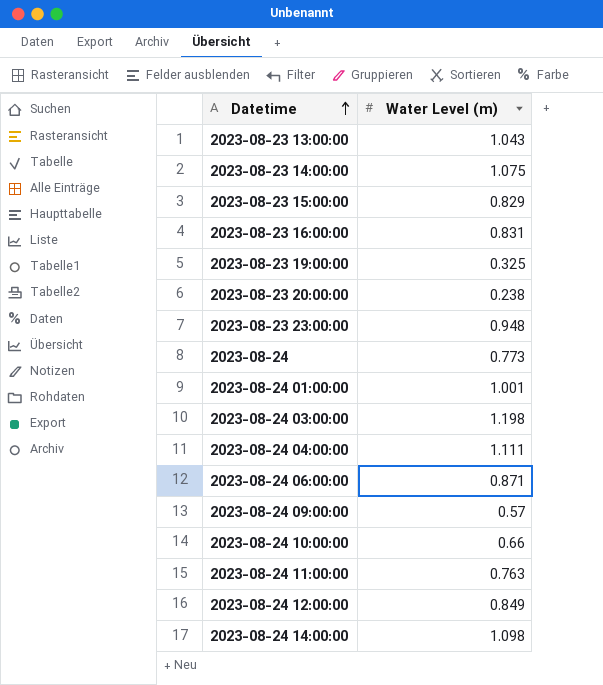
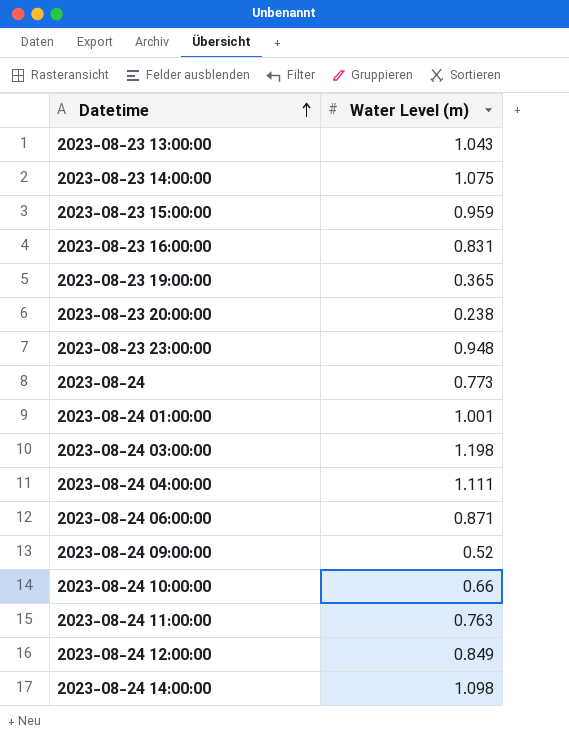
2023-08-23 15:00:00 | Water Level (m): 0.829 -> 0.959
2023-08-23 19:00:00 | Water Level (m): 0.325 -> 0.365
2023-08-24 09:00:00 | Water Level (m): 0.57 -> 0.52

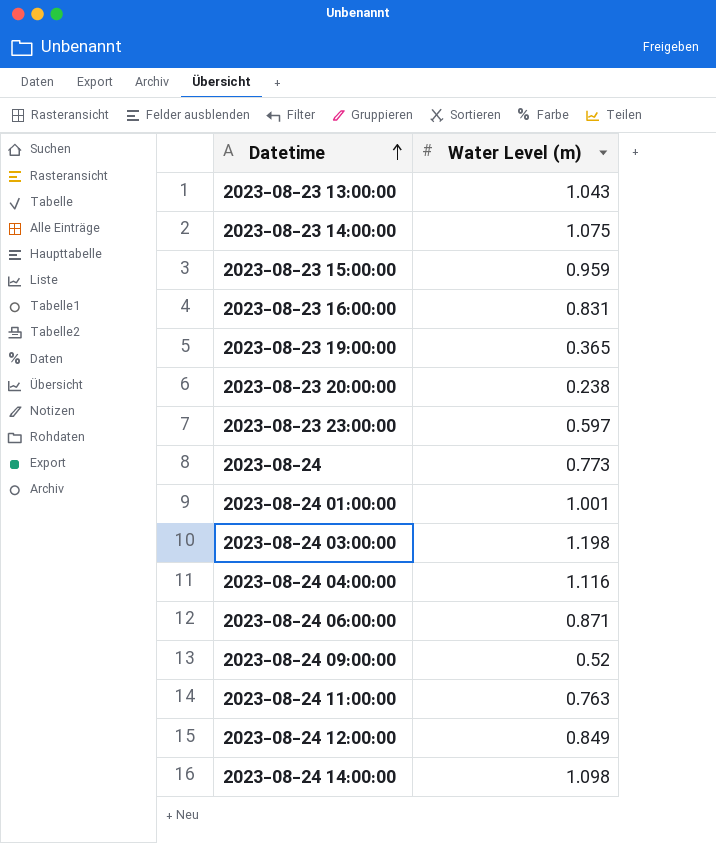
row 2023-08-24 10:00:00: 0.66 -> none
2023-08-23 23:00:00 | Water Level (m): 0.948 -> 0.597
2023-08-24 04:00:00 | Water Level (m): 1.111 -> 1.116

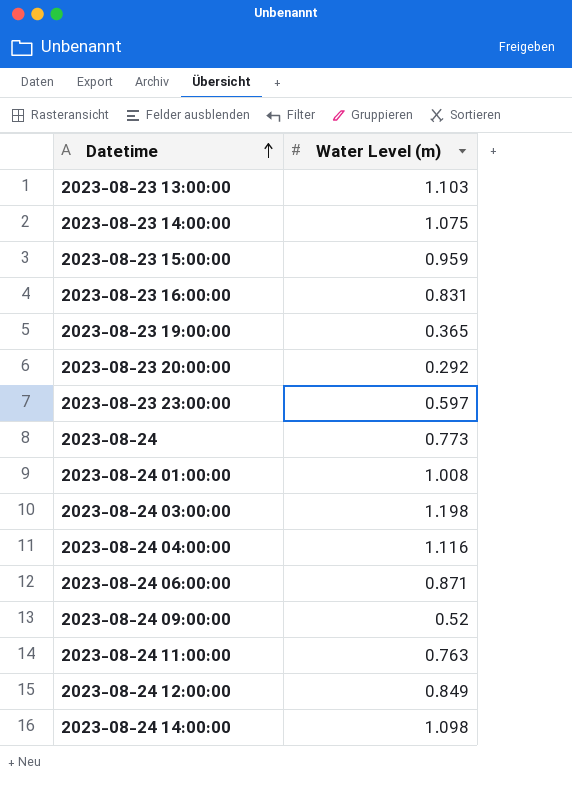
2023-08-23 13:00:00 | Water Level (m): 1.043 -> 1.103
2023-08-23 20:00:00 | Water Level (m): 0.238 -> 0.292
2023-08-24 01:00:00 | Water Level (m): 1.001 -> 1.008

